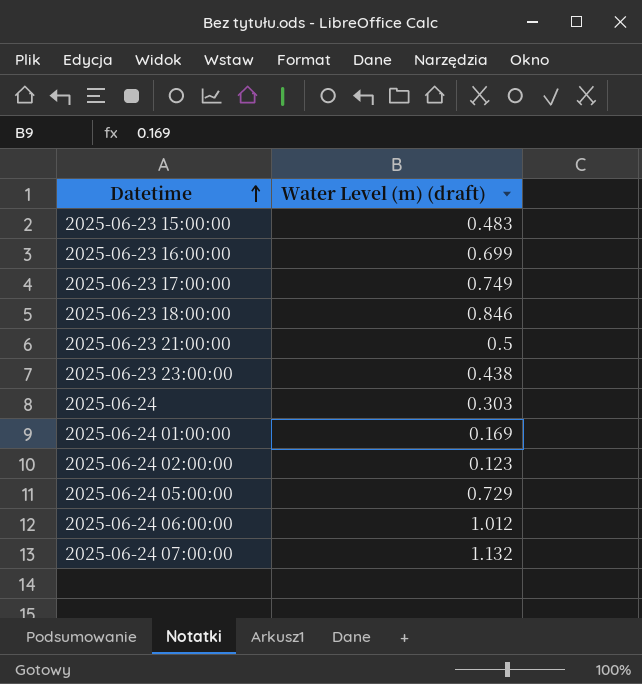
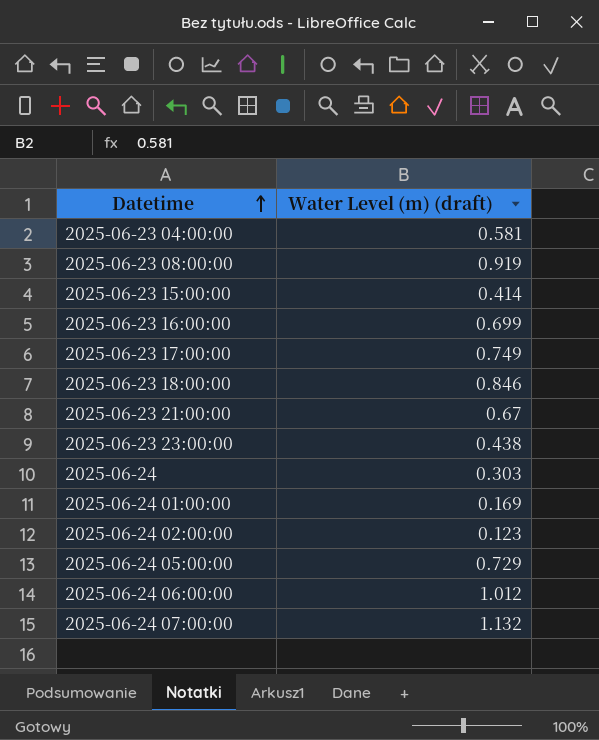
row 2025-06-23 04:00:00: none -> 0.581
row 2025-06-23 08:00:00: none -> 0.919
2025-06-23 15:00:00 | Water Level (m) (draft): 0.483 -> 0.414
2025-06-23 21:00:00 | Water Level (m) (draft): 0.5 -> 0.67

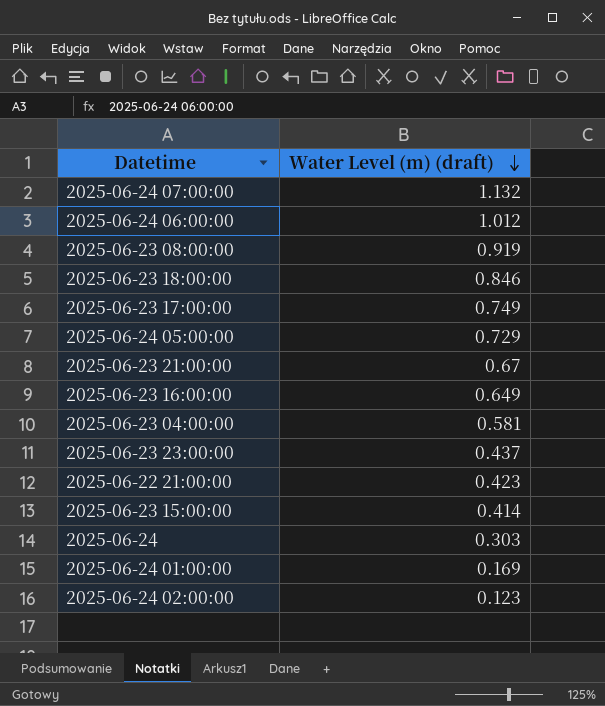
row order: Datetime ascending -> Water Level (m) (draft) descending
2025-06-23 16:00:00 | Water Level (m) (draft): 0.699 -> 0.649
2025-06-23 23:00:00 | Water Level (m) (draft): 0.438 -> 0.437
row 2025-06-22 21:00:00: none -> 0.423

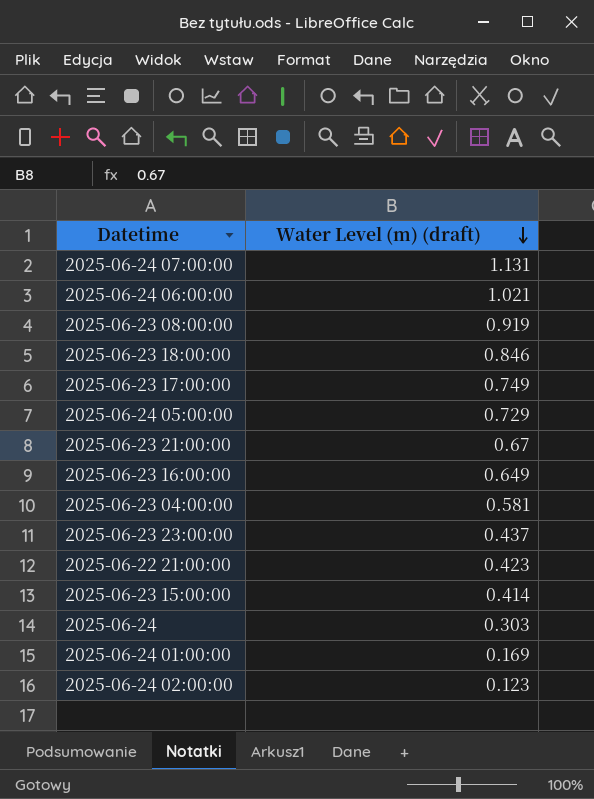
2025-06-24 07:00:00 | Water Level (m) (draft): 1.132 -> 1.131
2025-06-24 06:00:00 | Water Level (m) (draft): 1.012 -> 1.021

